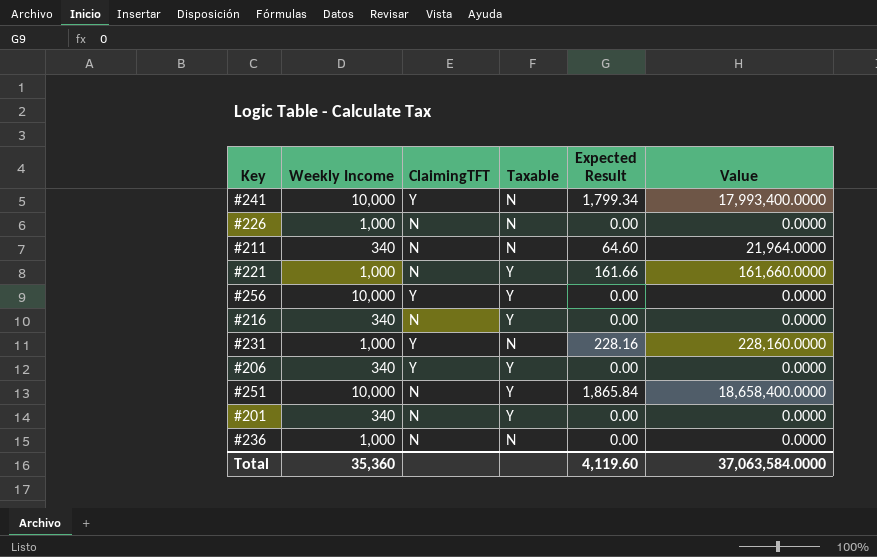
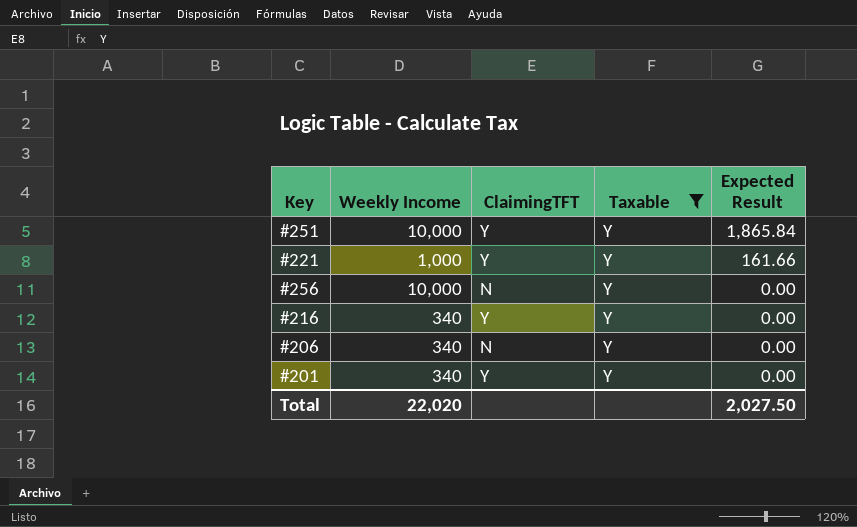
filter: none -> Taxable = Y
row order: none -> Expected Result descending
column Value | formula: [Weekly Income] * [Expected Result] -> none
#251 | ClaimingTFT: N -> Y
#221 | ClaimingTFT: N -> Y
#256 | ClaimingTFT: Y -> N
#216 | ClaimingTFT: N -> Y
#206 | ClaimingTFT: Y -> N
#201 | ClaimingTFT: N -> Y
Total | Weekly Income: 35,360 -> 22,020
Total | Expected Result: 4,119.60 -> 2,027.50

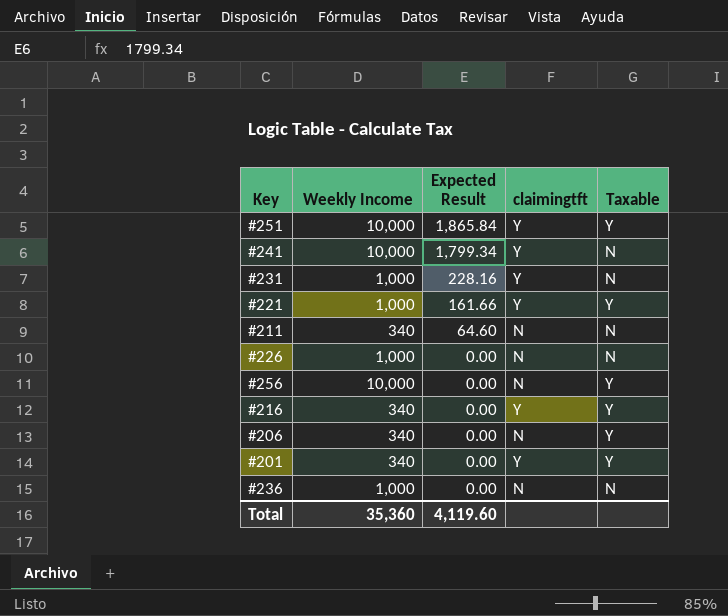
filter: Taxable = Y -> none
column Expected Result | position: 5 -> 3
column name: ClaimingTFT -> claimingtft
Total | Weekly Income: 22,020 -> 35,360
Total | Expected Result: 2,027.50 -> 4,119.60

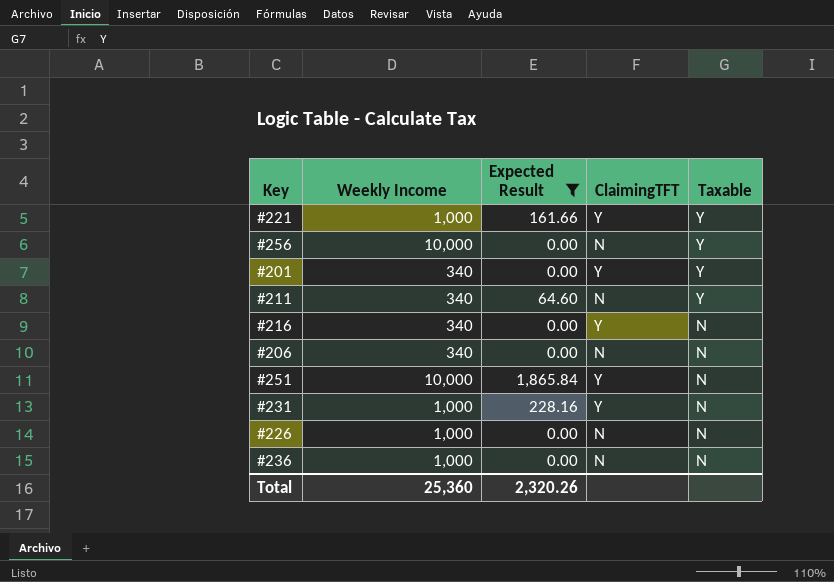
filter: none -> Expected Result != 1,799.34
row order: Expected Result descending -> Taxable descending
column name: claimingtft -> ClaimingTFT
#211 | Taxable: N -> Y
#216 | Taxable: Y -> N
#206 | Taxable: Y -> N
#251 | Taxable: Y -> N
Total | Weekly Income: 35,360 -> 25,360
Total | Expected Result: 4,119.60 -> 2,320.26

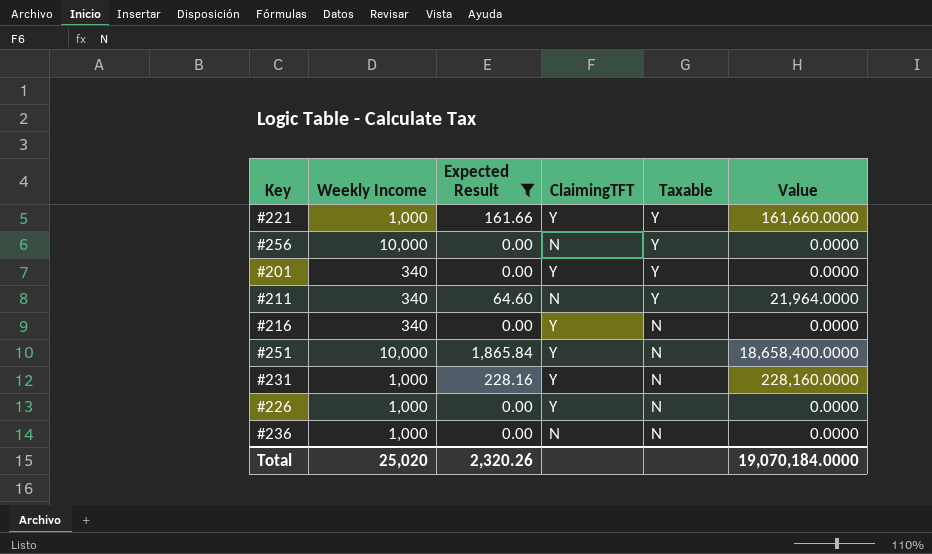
column Value | formula: none -> [Weekly Income] * [Expected Result]
row #206: 340 | 0.00 | N | N -> none
#226 | ClaimingTFT: N -> Y
Total | Weekly Income: 25,360 -> 25,020

